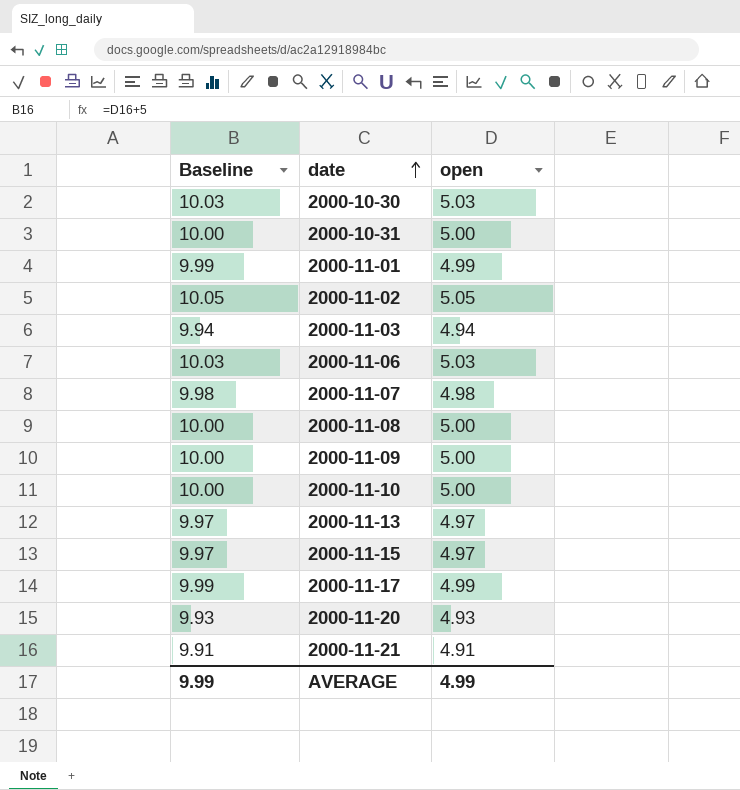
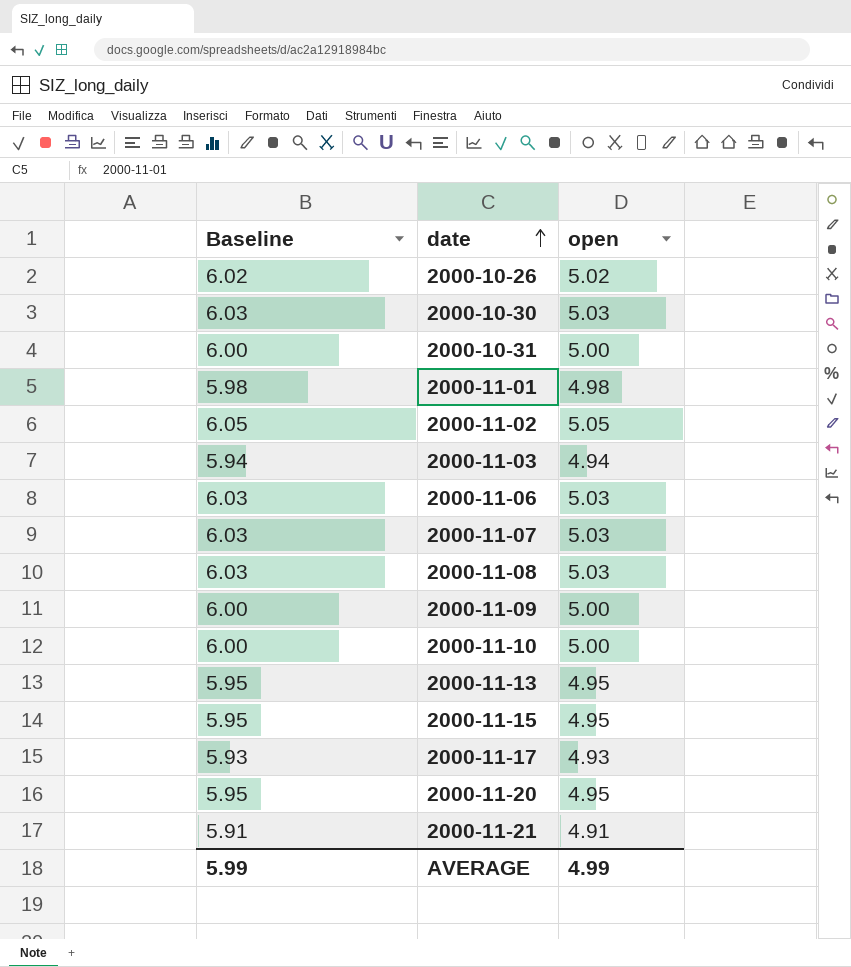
column Baseline | formula: [open] + 5 -> [open] + 1
row 2000-10-26: none -> 6.02 | 5.02
2000-11-01 | open: 4.99 -> 4.98
2000-11-07 | open: 4.98 -> 5.03
2000-11-08 | open: 5.00 -> 5.03
2000-11-13 | open: 4.97 -> 4.95
2000-11-15 | open: 4.97 -> 4.95
2000-11-17 | open: 4.99 -> 4.93
2000-11-20 | open: 4.93 -> 4.95
AVERAGE | Baseline: 9.99 -> 5.99

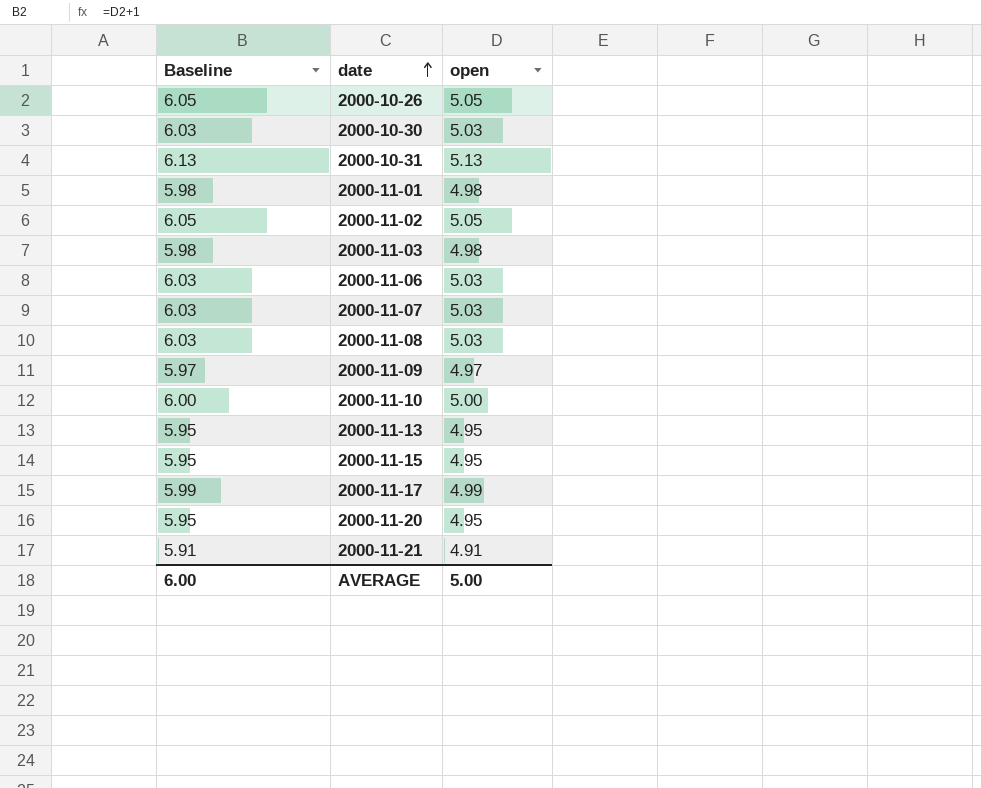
2000-10-26 | Baseline: 6.02 -> 6.05
2000-10-26 | open: 5.02 -> 5.05
2000-10-31 | Baseline: 6.00 -> 6.13
2000-10-31 | open: 5.00 -> 5.13
2000-11-03 | Baseline: 5.94 -> 5.98
2000-11-03 | open: 4.94 -> 4.98
2000-11-09 | Baseline: 6.00 -> 5.97
2000-11-09 | open: 5.00 -> 4.97
2000-11-17 | Baseline: 5.93 -> 5.99
2000-11-17 | open: 4.93 -> 4.99
AVERAGE | Baseline: 5.99 -> 6.00
AVERAGE | open: 4.99 -> 5.00

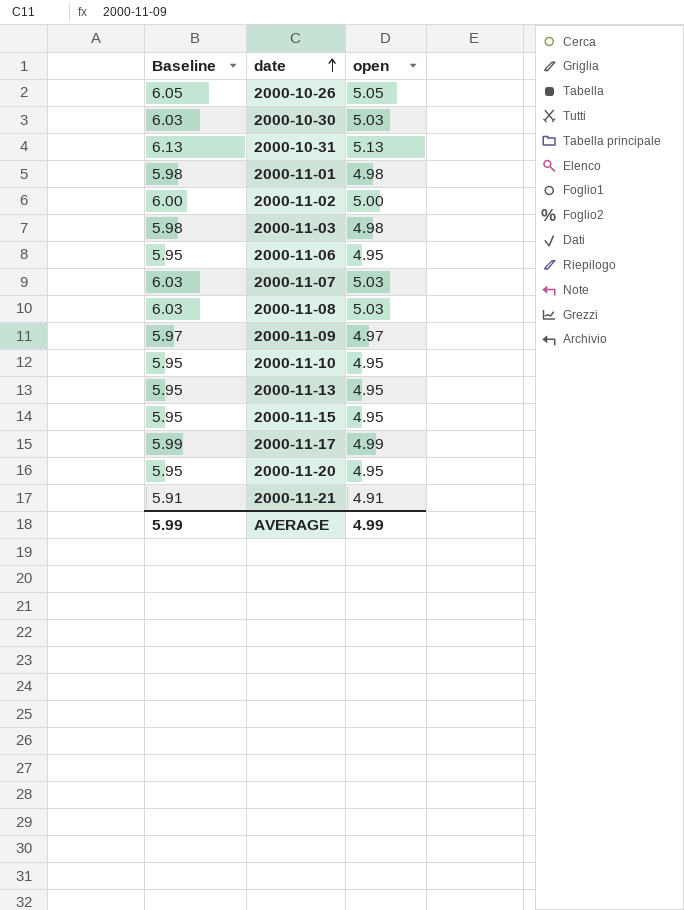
2000-11-02 | Baseline: 6.05 -> 6.00
2000-11-02 | open: 5.05 -> 5.00
2000-11-06 | Baseline: 6.03 -> 5.95
2000-11-06 | open: 5.03 -> 4.95
2000-11-10 | Baseline: 6.00 -> 5.95
2000-11-10 | open: 5.00 -> 4.95
AVERAGE | Baseline: 6.00 -> 5.99
AVERAGE | open: 5.00 -> 4.99

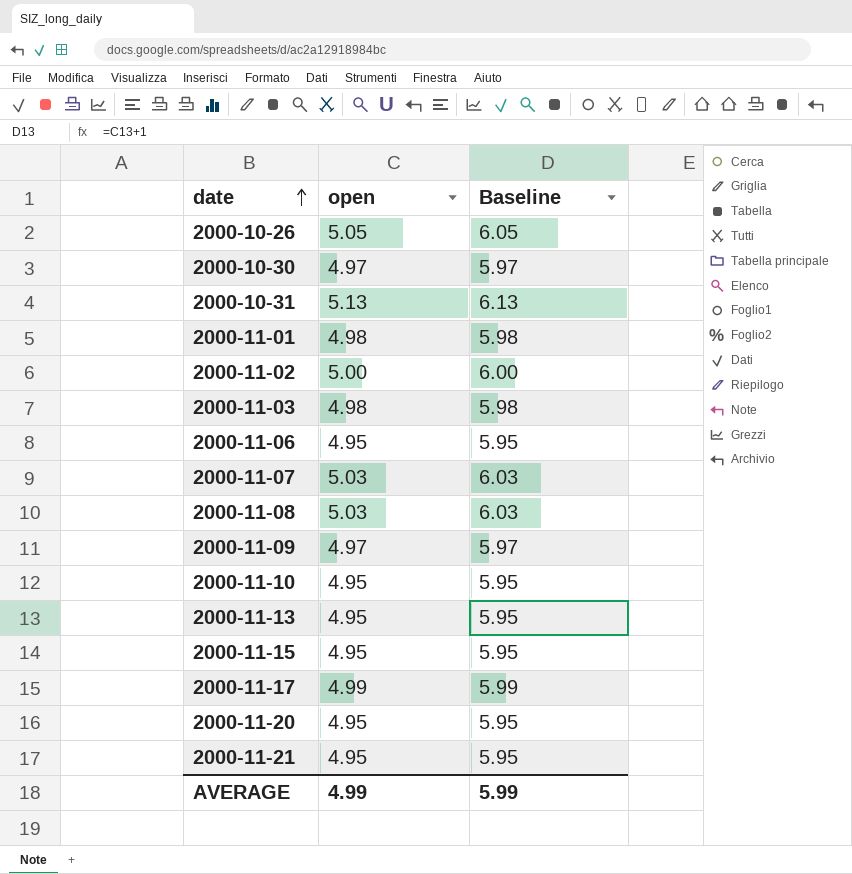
column Baseline | position: 1 -> 3
2000-10-30 | open: 5.03 -> 4.97
2000-10-30 | Baseline: 6.03 -> 5.97
2000-11-21 | open: 4.91 -> 4.95
2000-11-21 | Baseline: 5.91 -> 5.95

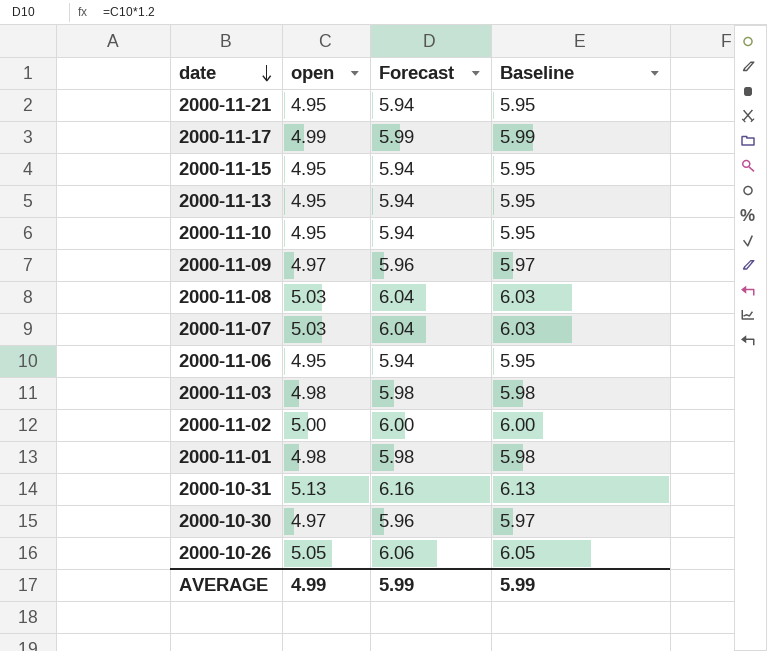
row order: date ascending -> date descending
column Forecast | formula: none -> [open] * 1.2
row 2000-11-20: 4.95 | 5.95 -> none

